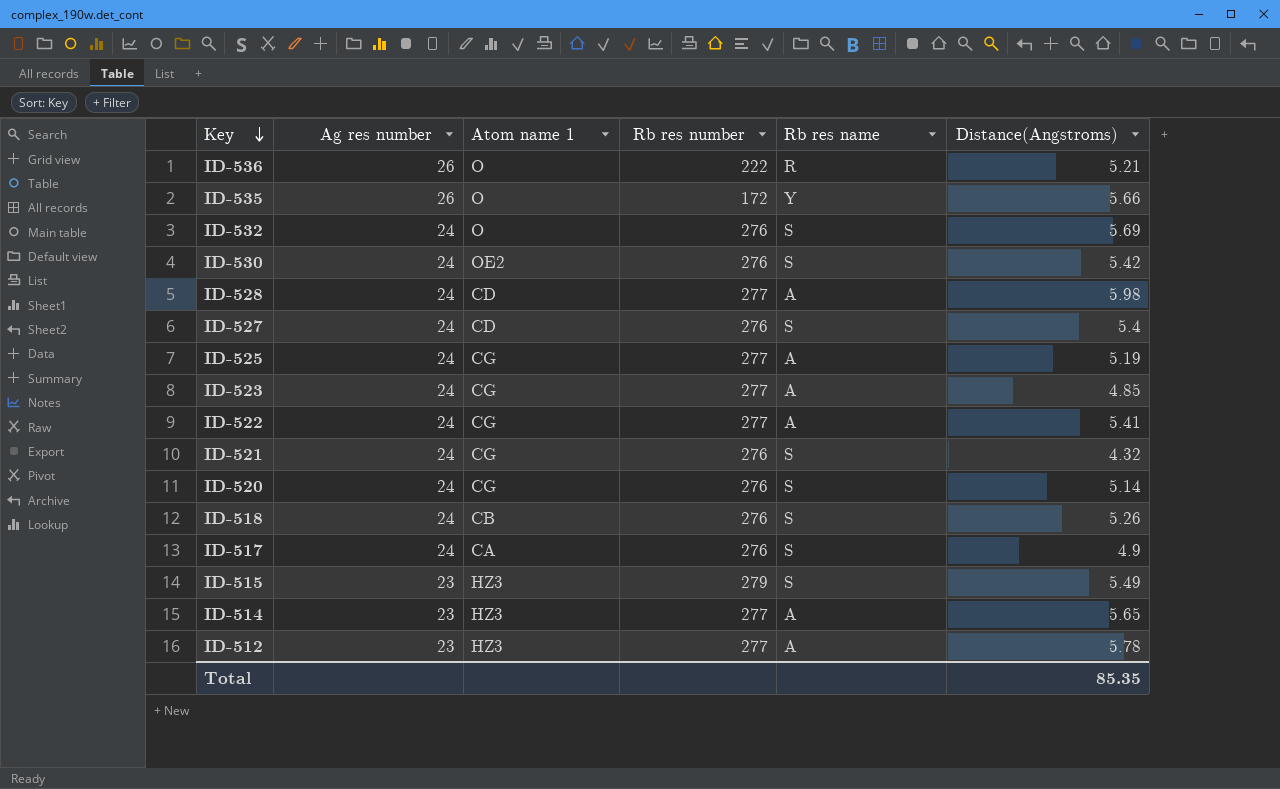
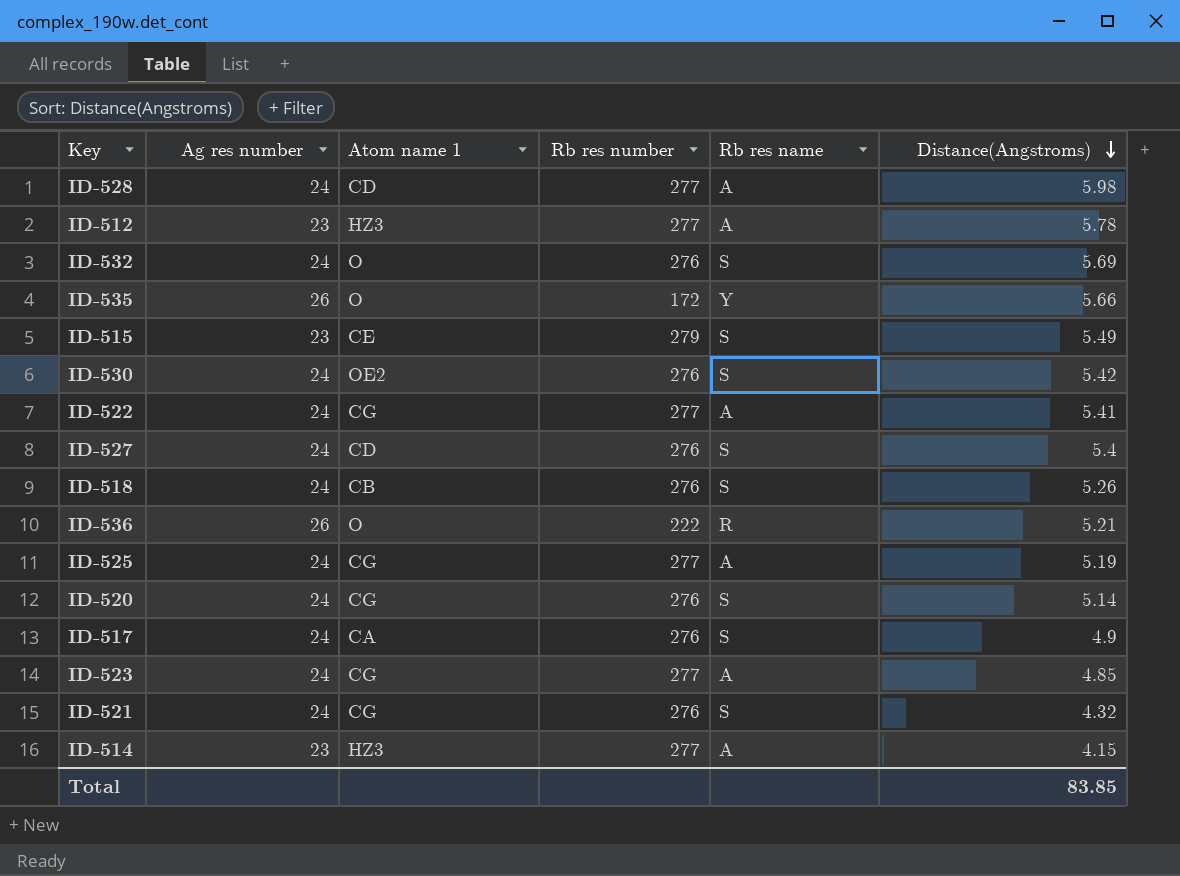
row order: Key descending -> Distance(Angstroms) descending
ID-515 | Atom name 1: HZ3 -> CE
ID-514 | Distance(Angstroms): 5.65 -> 4.15
Total | Distance(Angstroms): 85.35 -> 83.85

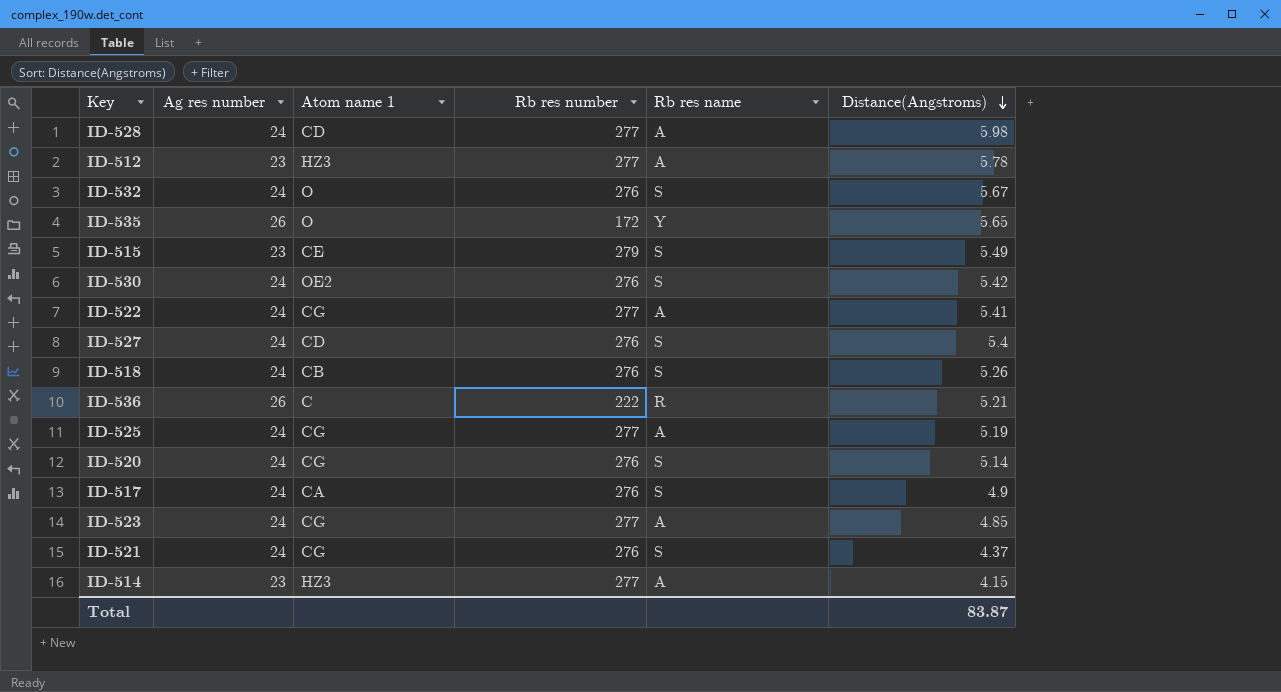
ID-532 | Distance(Angstroms): 5.69 -> 5.67
ID-535 | Distance(Angstroms): 5.66 -> 5.65
ID-536 | Atom name 1: O -> C
ID-521 | Distance(Angstroms): 4.32 -> 4.37
Total | Distance(Angstroms): 83.85 -> 83.87

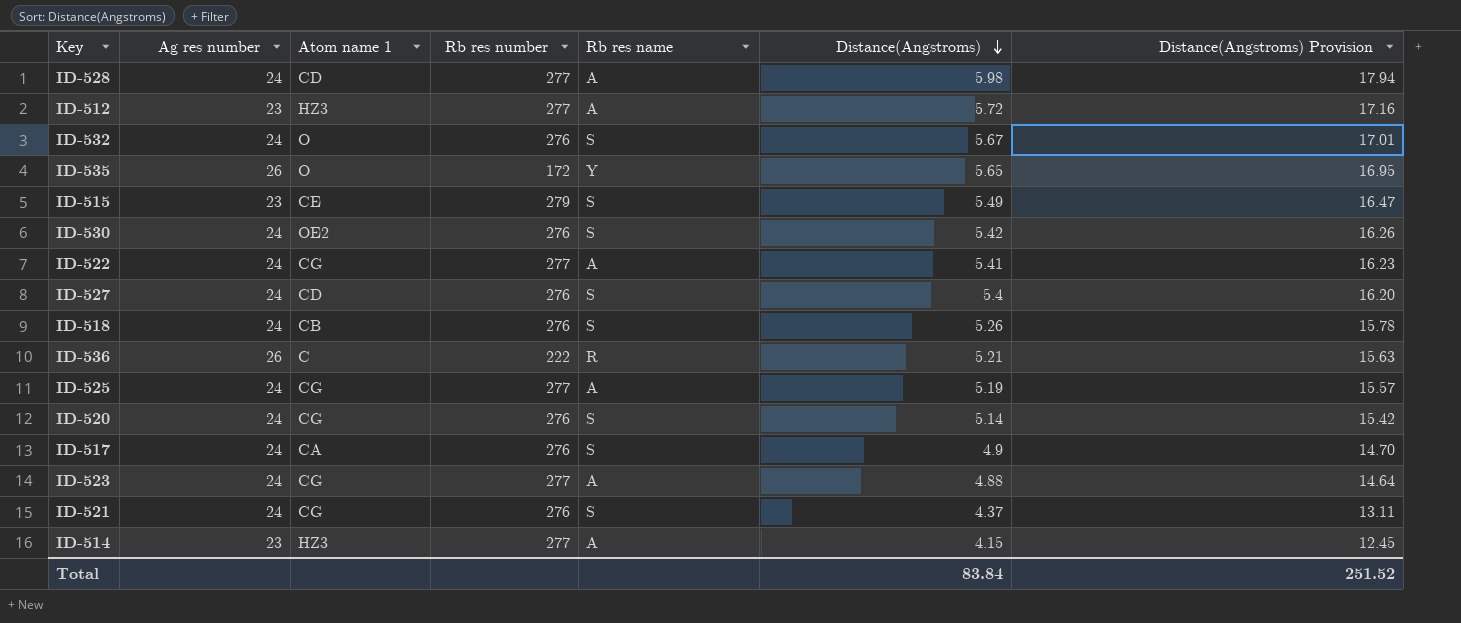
column Distance(Angstroms) Provision | formula: none -> [Distance(Angstroms)] * 3
ID-512 | Distance(Angstroms): 5.78 -> 5.72
ID-523 | Distance(Angstroms): 4.85 -> 4.88
Total | Distance(Angstroms): 83.87 -> 83.84

